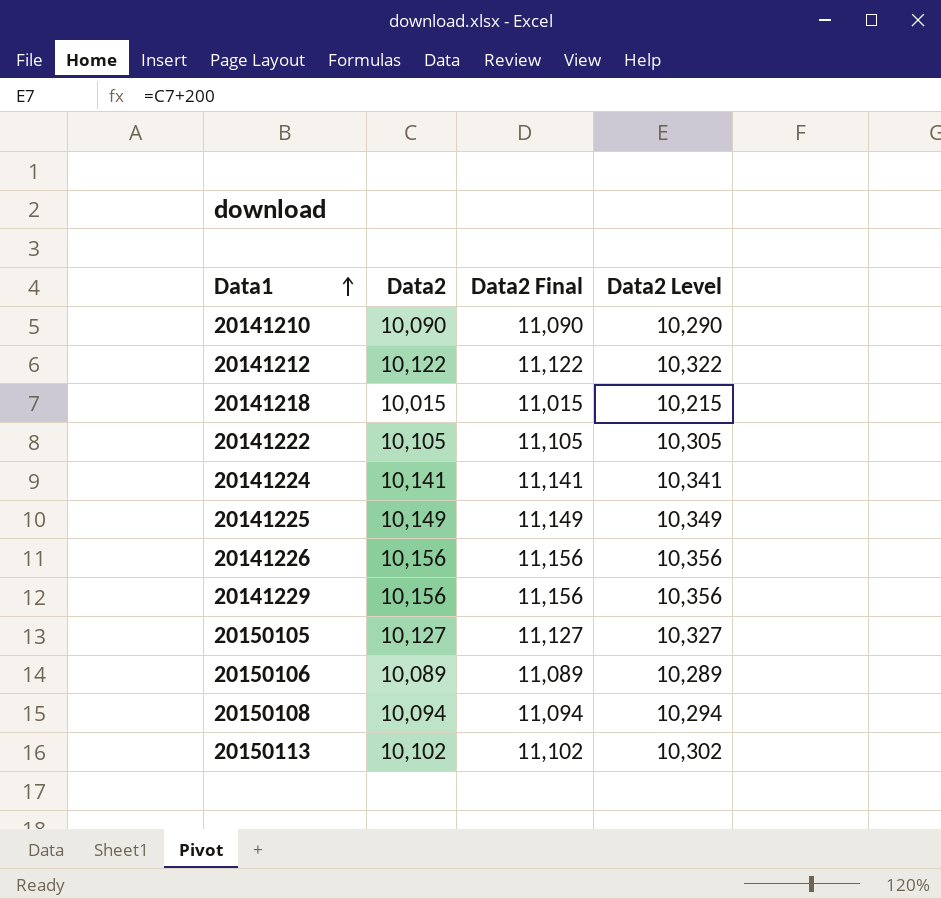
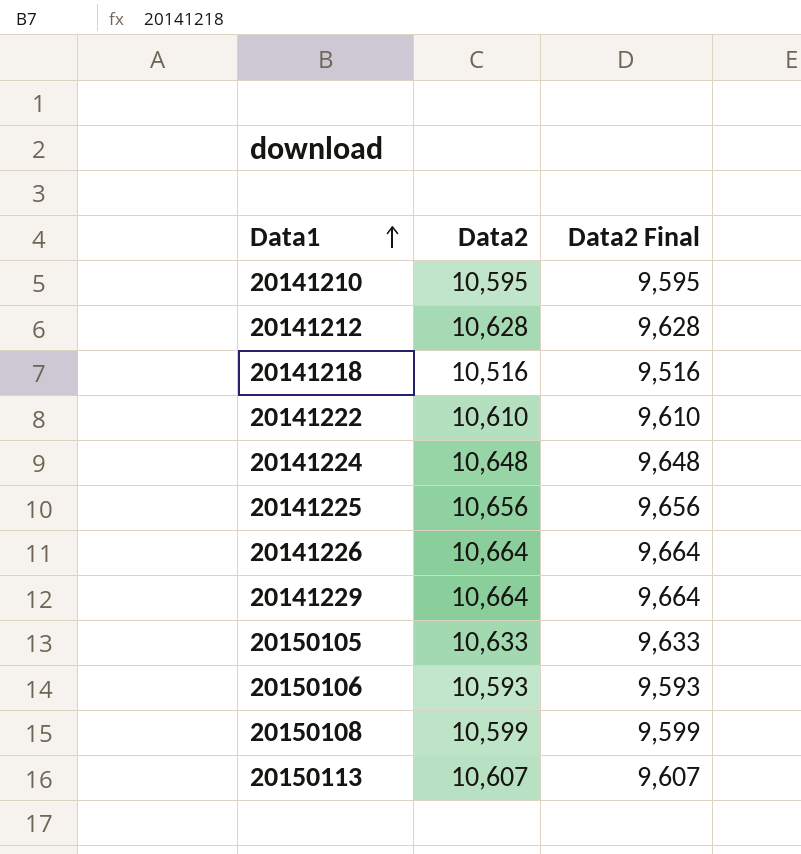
column Data2 Level | formula: [Data2] + 200 -> none
column Data2 Final | formula: [Data2] + 1000 -> [Data2] - 1000
20141210 | Data2: 10,090 -> 10,595
20141212 | Data2: 10,122 -> 10,628
20141218 | Data2: 10,015 -> 10,516
20141222 | Data2: 10,105 -> 10,610
20141224 | Data2: 10,141 -> 10,648
20141225 | Data2: 10,149 -> 10,656
20141226 | Data2: 10,156 -> 10,664
20141229 | Data2: 10,156 -> 10,664
20150105 | Data2: 10,127 -> 10,633
20150106 | Data2: 10,089 -> 10,593
20150108 | Data2: 10,094 -> 10,599
20150113 | Data2: 10,102 -> 10,607

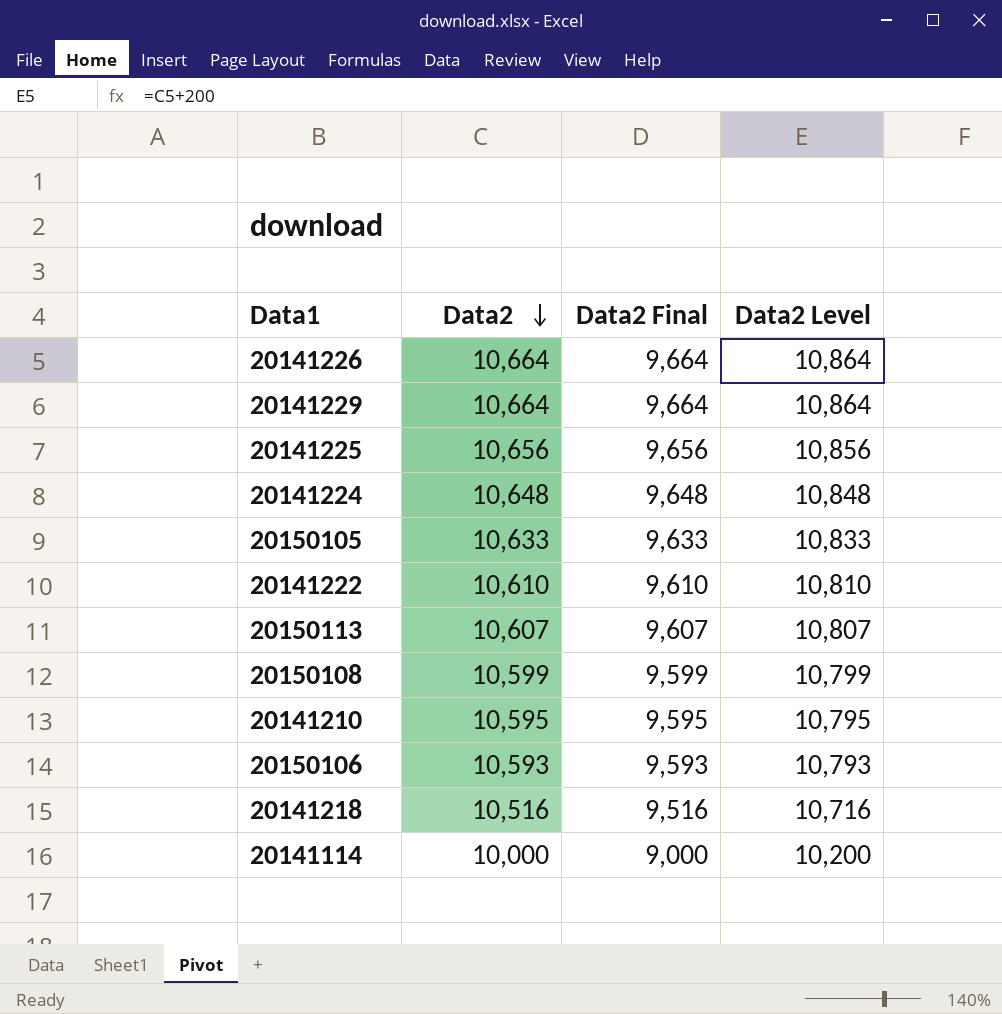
row order: Data1 ascending -> Data2 descending
column Data2 Level | formula: none -> [Data2] + 200
row 20141212: 10,628 | 9,628 -> none
row 20141114: none -> 10,000 | 9,000 | 10,200

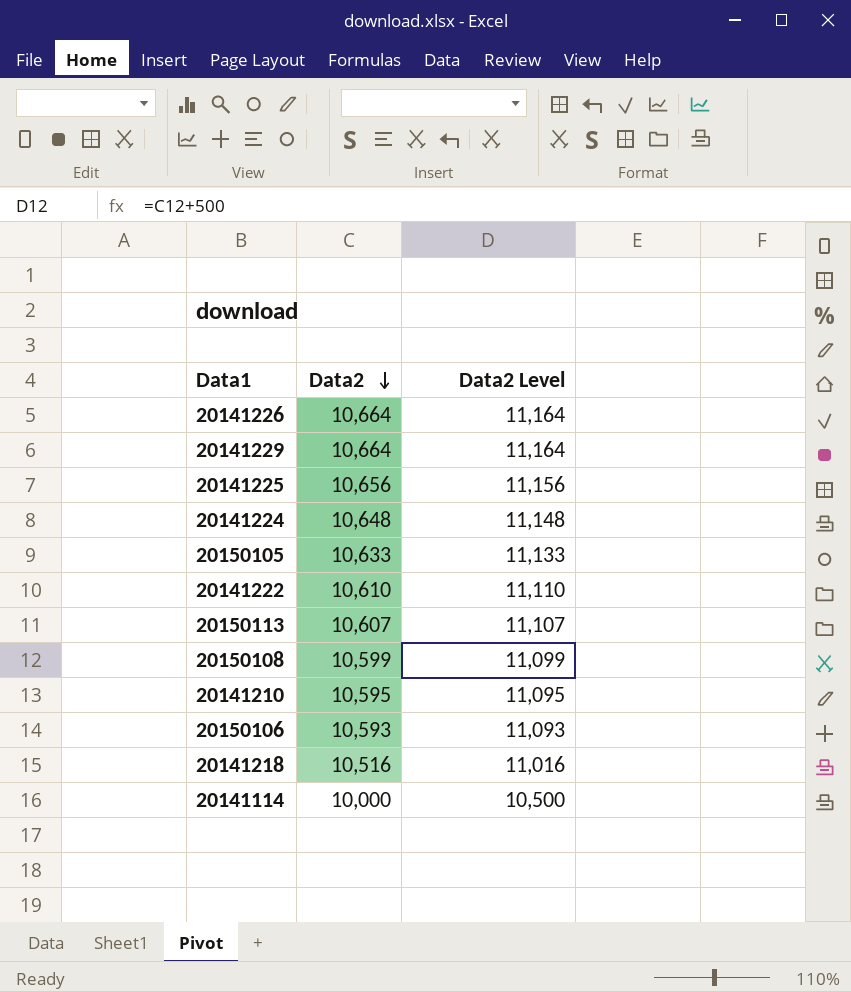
column Data2 Final | formula: [Data2] - 1000 -> none
column Data2 Level | formula: [Data2] + 200 -> [Data2] + 500

